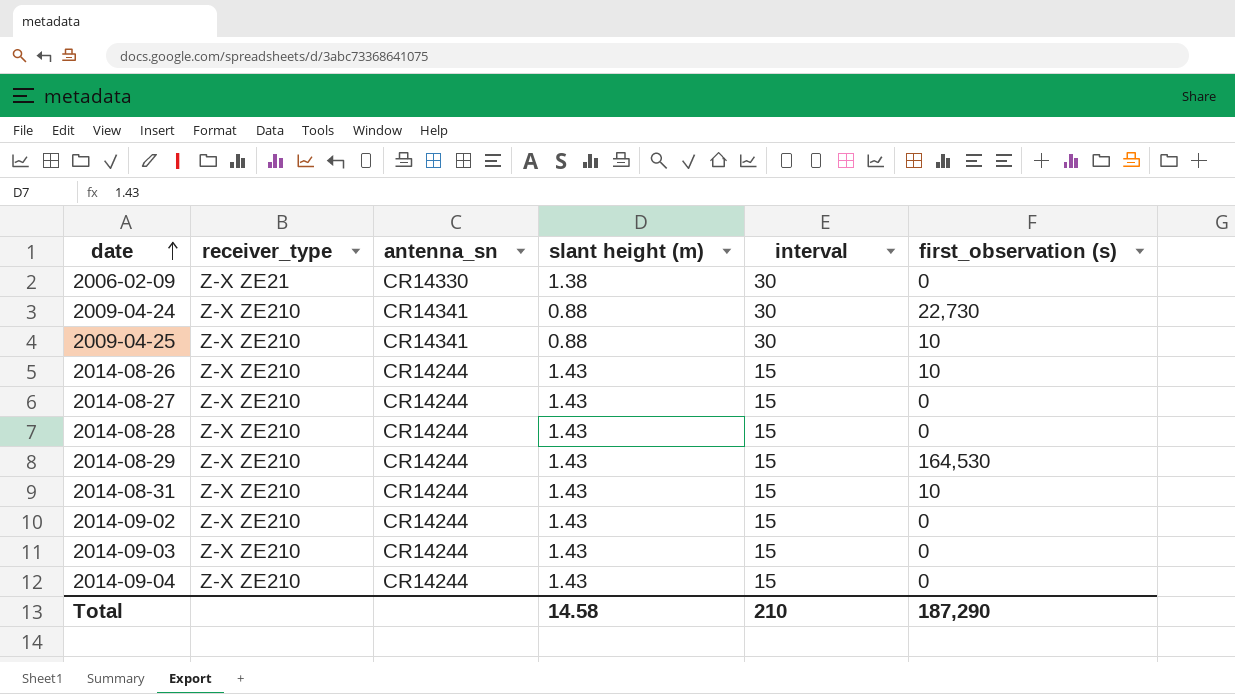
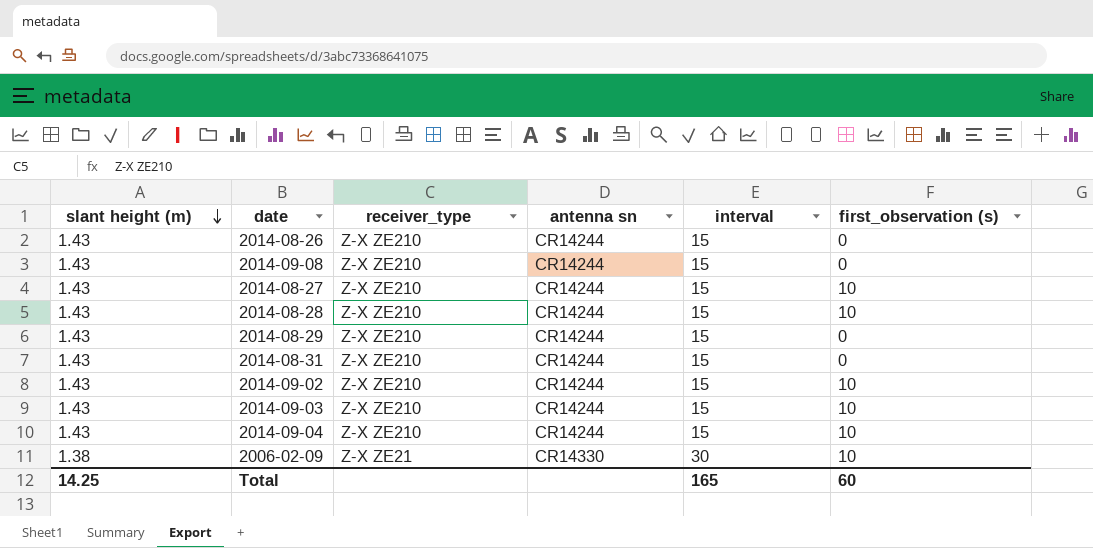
row order: date ascending -> slant height (m) descending
column slant height (m) | position: 4 -> 1
column name: antenna_sn -> antenna sn
row 2009-04-24: Z-X ZE210 | CR14341 | 0.88 | 30 | 22,730 -> none
row 2009-04-25: Z-X ZE210 | CR14341 | 0.88 | 30 | 10 -> none
2014-08-26 | first_observation (s): 10 -> 0
row 2014-09-08: none -> 1.43 | Z-X ZE210 | CR14244 | 15 | 0
2014-08-27 | first_observation (s): 0 -> 10
2014-08-28 | first_observation (s): 0 -> 10
2014-08-29 | first_observation (s): 164,530 -> 0
2014-08-31 | first_observation (s): 10 -> 0
2014-09-02 | first_observation (s): 0 -> 10
2014-09-03 | first_observation (s): 0 -> 10
2014-09-04 | first_observation (s): 0 -> 10
2006-02-09 | first_observation (s): 0 -> 10
Total | slant height (m): 14.58 -> 14.25
Total | interval: 210 -> 165
Total | first_observation (s): 187,290 -> 60

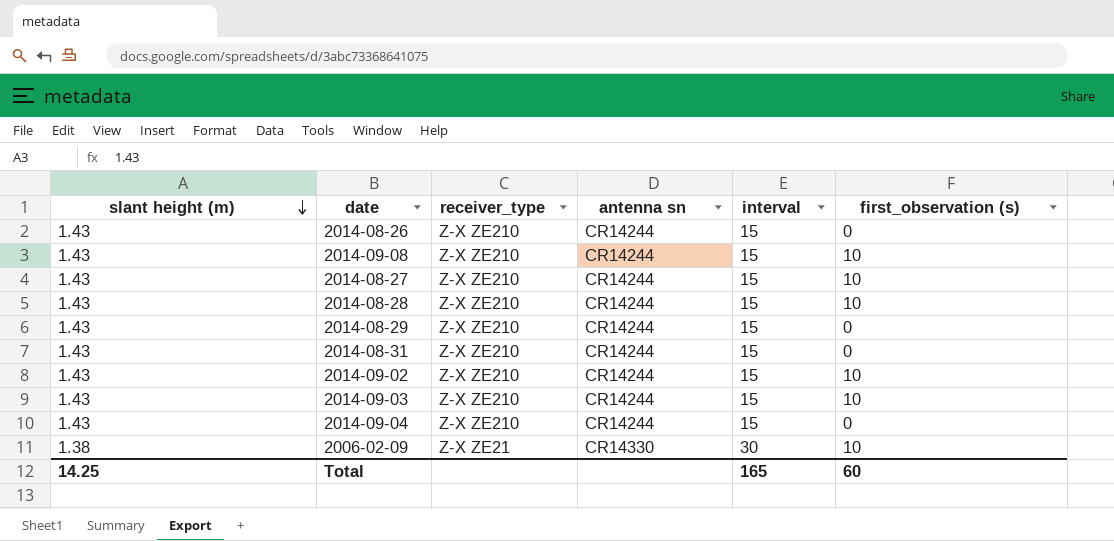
2014-09-08 | first_observation (s): 0 -> 10
2014-09-04 | first_observation (s): 10 -> 0

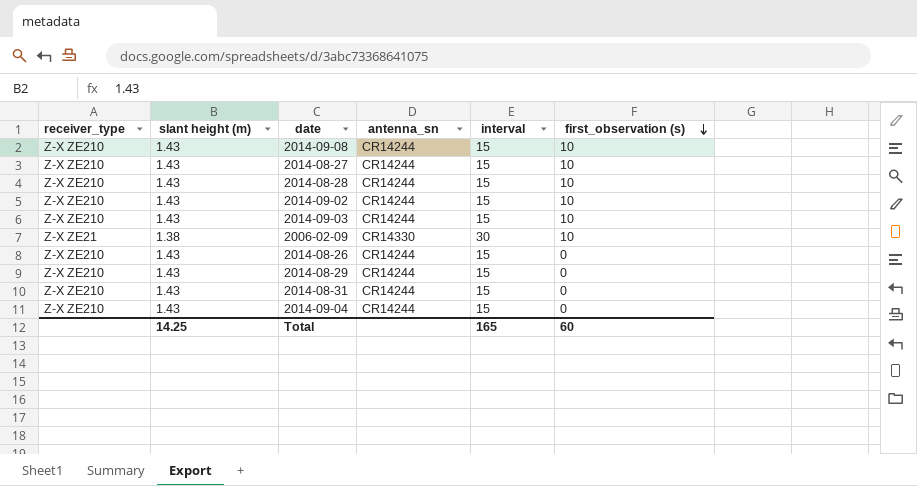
row order: slant height (m) descending -> first_observation (s) descending
column receiver_type | position: 3 -> 1
column name: antenna sn -> antenna_sn

